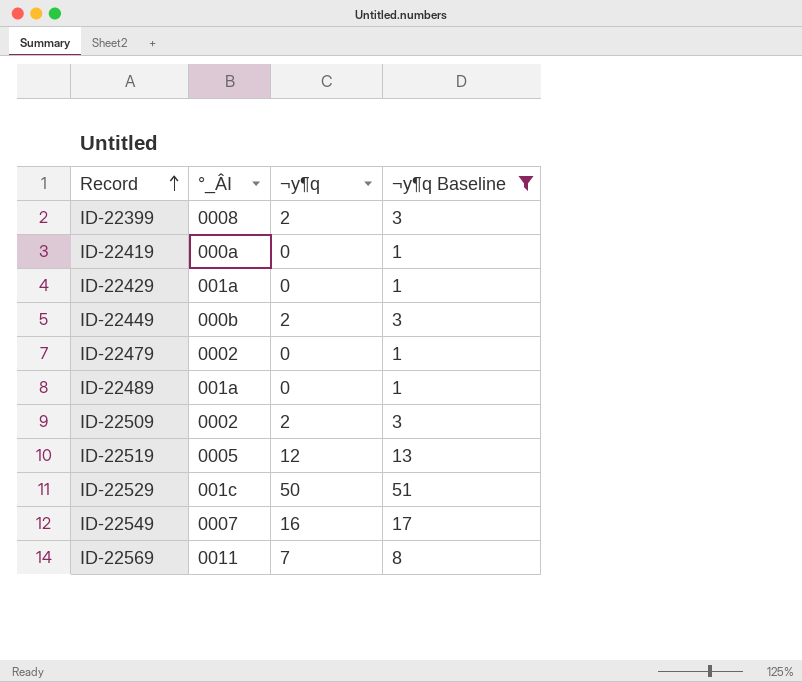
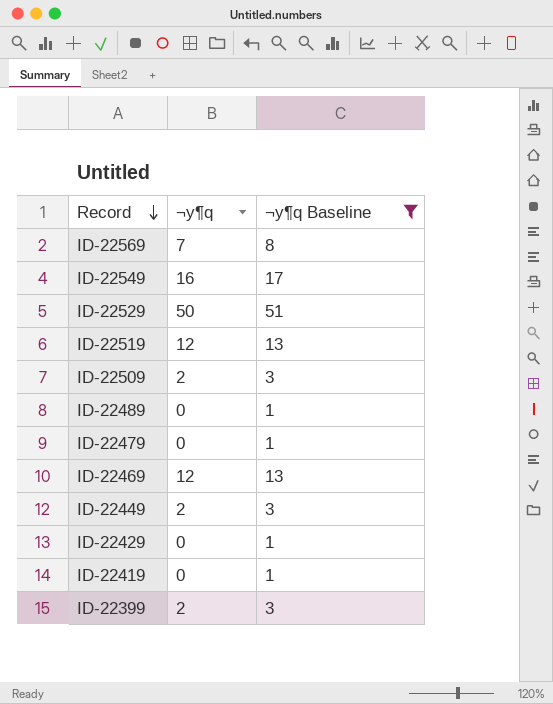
row order: Record ascending -> Record descending
column °_ÂI | position: 2 -> none
row ID-22469: none -> 12 | 13

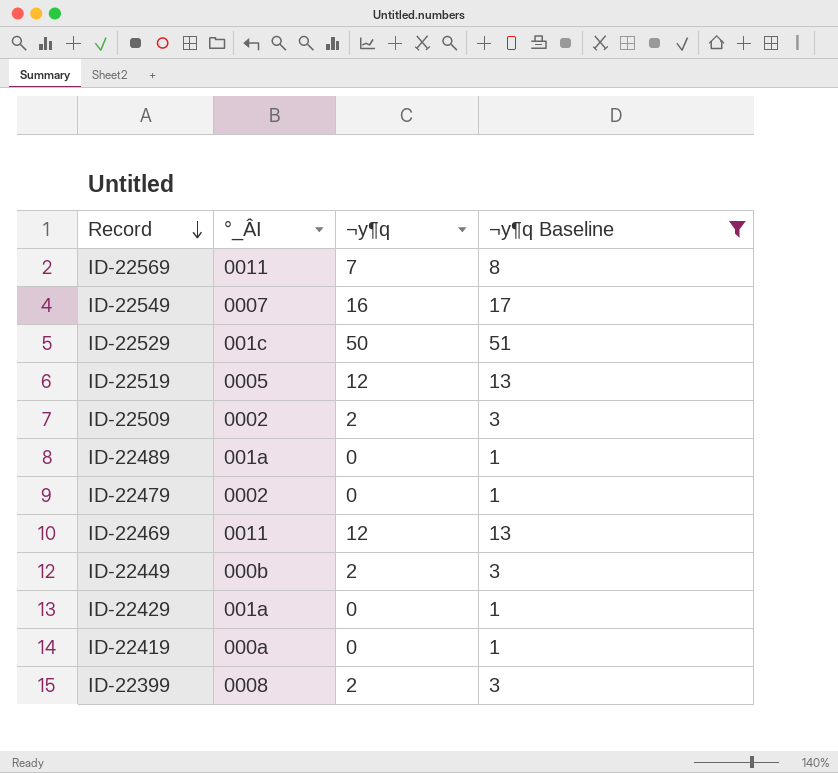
column °_ÂI | position: none -> 2

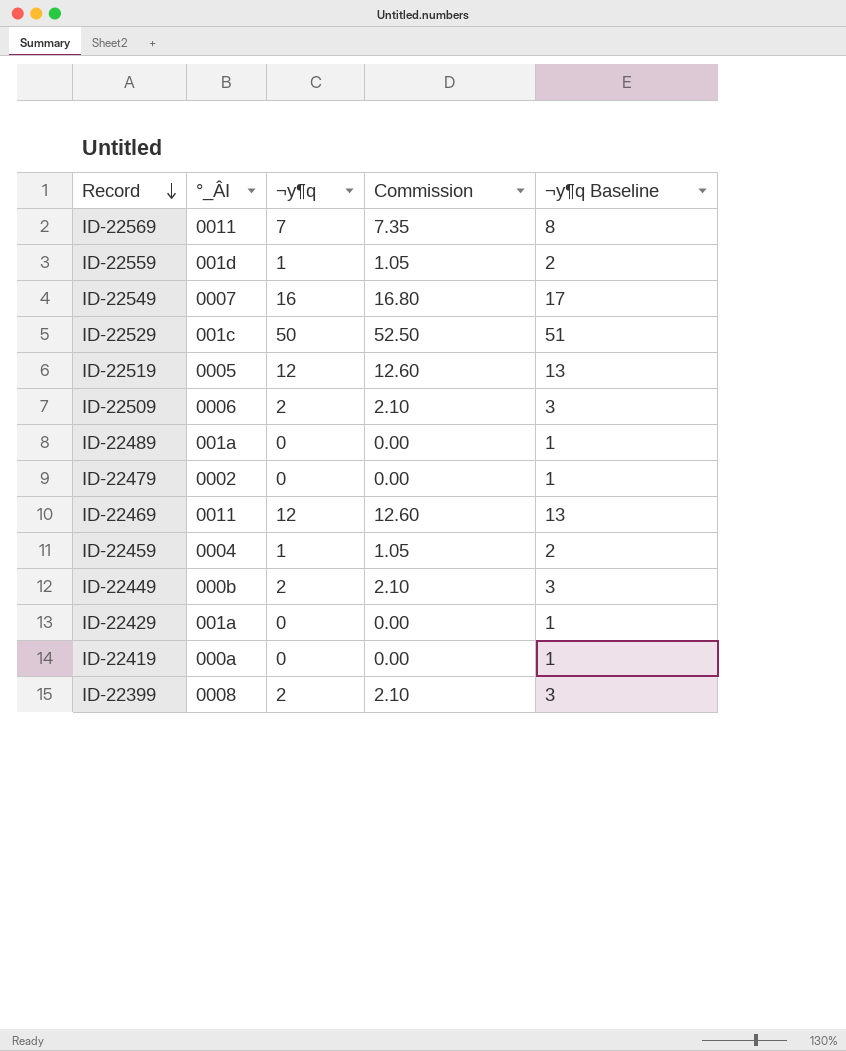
filter: ¬y¶q Baseline != 2 -> none
column Commission | formula: none -> [¬y¶q] * 1.05
ID-22509 | °_ÂI: 0002 -> 0006

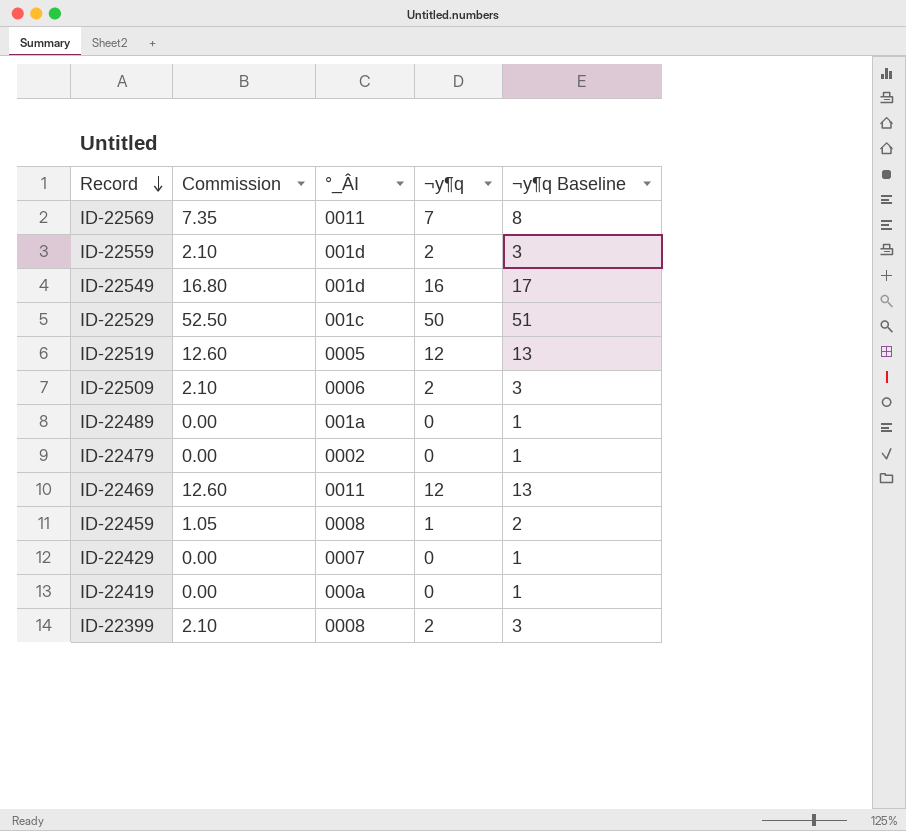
column Commission | position: 4 -> 2
row ID-22449: 000b | 2 | 2.10 | 3 -> none
ID-22559 | Commission: 1.05 -> 2.10
ID-22559 | ¬y¶q: 1 -> 2
ID-22559 | ¬y¶q Baseline: 2 -> 3
ID-22549 | °_ÂI: 0007 -> 001d
ID-22459 | °_ÂI: 0004 -> 0008
ID-22429 | °_ÂI: 001a -> 0007

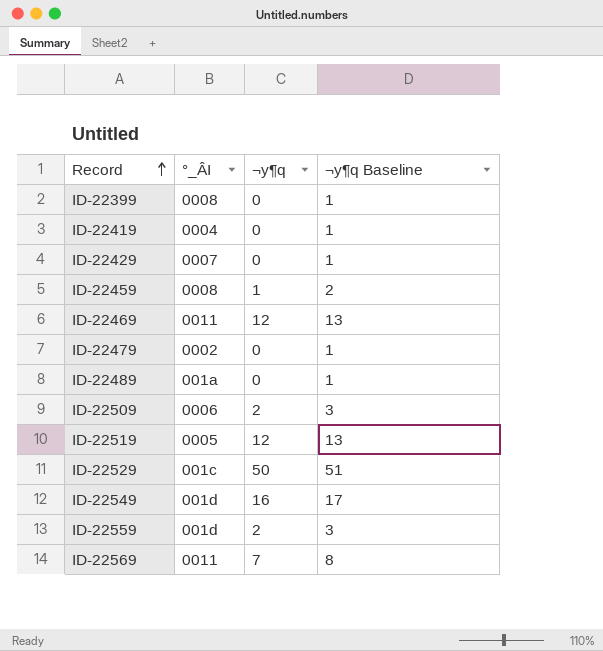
row order: Record descending -> Record ascending
column Commission | formula: [¬y¶q] * 1.05 -> none
ID-22399 | ¬y¶q: 2 -> 0
ID-22399 | ¬y¶q Baseline: 3 -> 1
ID-22419 | °_ÂI: 000a -> 0004

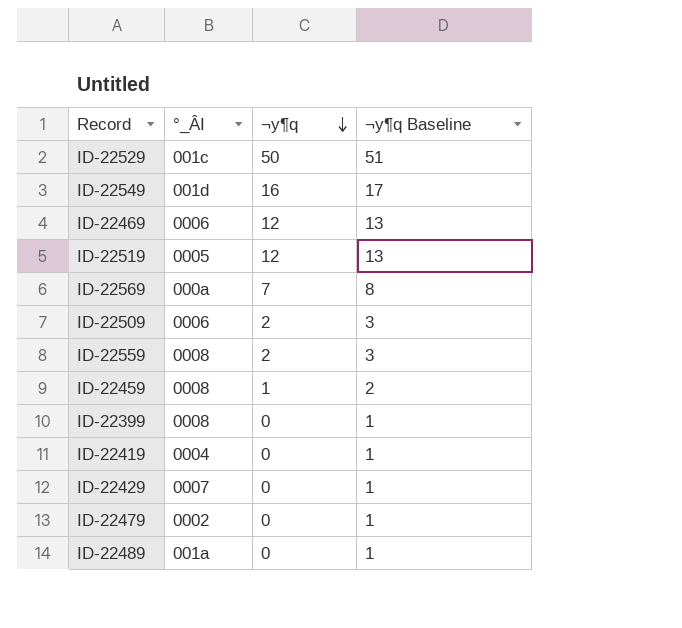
row order: Record ascending -> ¬y¶q descending
ID-22469 | °_ÂI: 0011 -> 0006
ID-22569 | °_ÂI: 0011 -> 000a
ID-22559 | °_ÂI: 001d -> 0008

